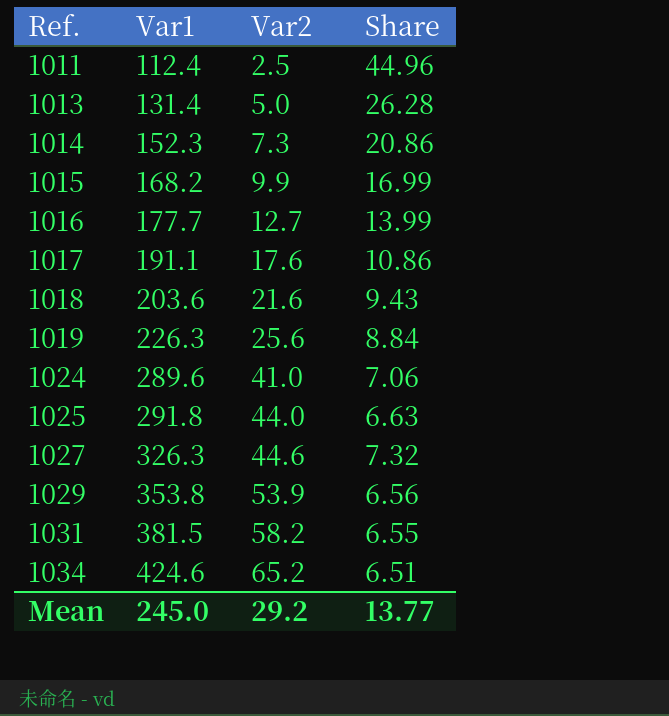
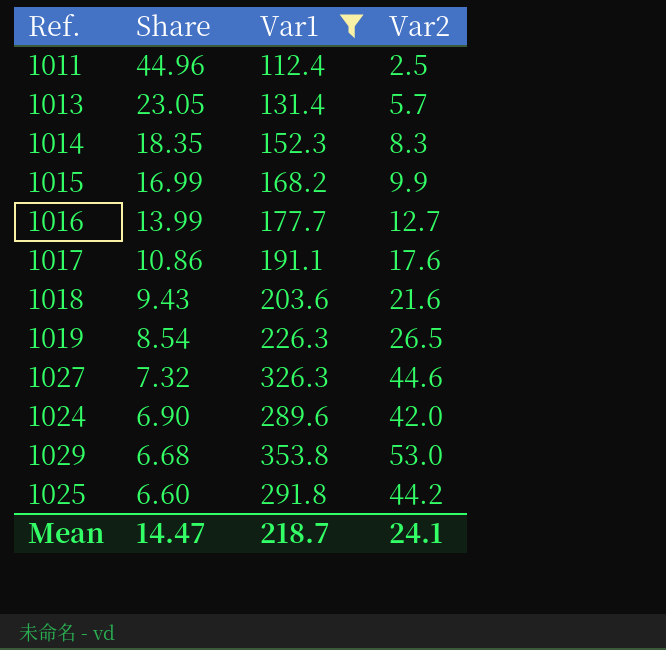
filter: none -> Var1 <= 353.8
row order: Ref. ascending -> Share descending
column Share | position: 4 -> 2
1013 | Share: 26.28 -> 23.05
1013 | Var2: 5.0 -> 5.7
1014 | Share: 20.86 -> 18.35
1014 | Var2: 7.3 -> 8.3
1019 | Share: 8.84 -> 8.54
1019 | Var2: 25.6 -> 26.5
1024 | Share: 7.06 -> 6.90
1024 | Var2: 41.0 -> 42.0
1029 | Share: 6.56 -> 6.68
1029 | Var2: 53.9 -> 53.0
1025 | Share: 6.63 -> 6.60
1025 | Var2: 44.0 -> 44.2
Mean | Share: 13.77 -> 14.47
Mean | Var1: 245.0 -> 218.7
Mean | Var2: 29.2 -> 24.1

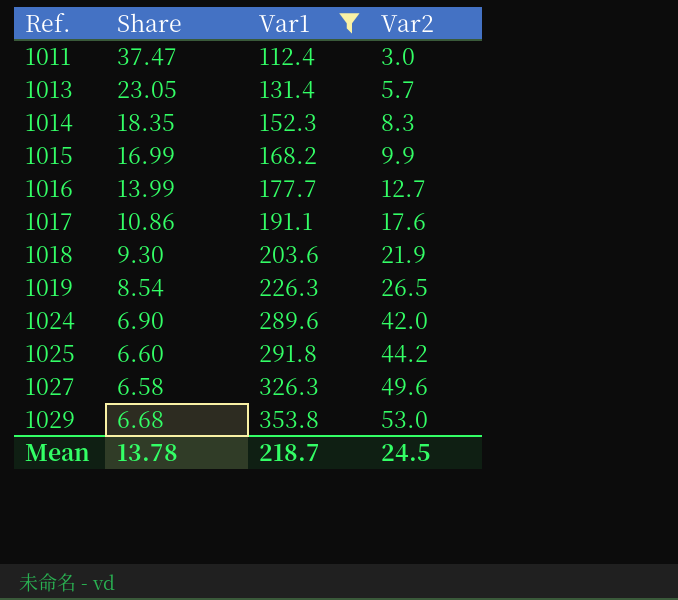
row order: Share descending -> Ref. ascending
1011 | Share: 44.96 -> 37.47
1011 | Var2: 2.5 -> 3.0
1018 | Share: 9.43 -> 9.30
1018 | Var2: 21.6 -> 21.9
1027 | Share: 7.32 -> 6.58
1027 | Var2: 44.6 -> 49.6
Mean | Share: 14.47 -> 13.78
Mean | Var2: 24.1 -> 24.5

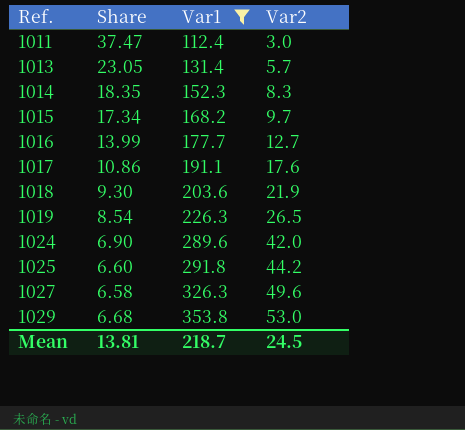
1015 | Share: 16.99 -> 17.34
1015 | Var2: 9.9 -> 9.7
Mean | Share: 13.78 -> 13.81

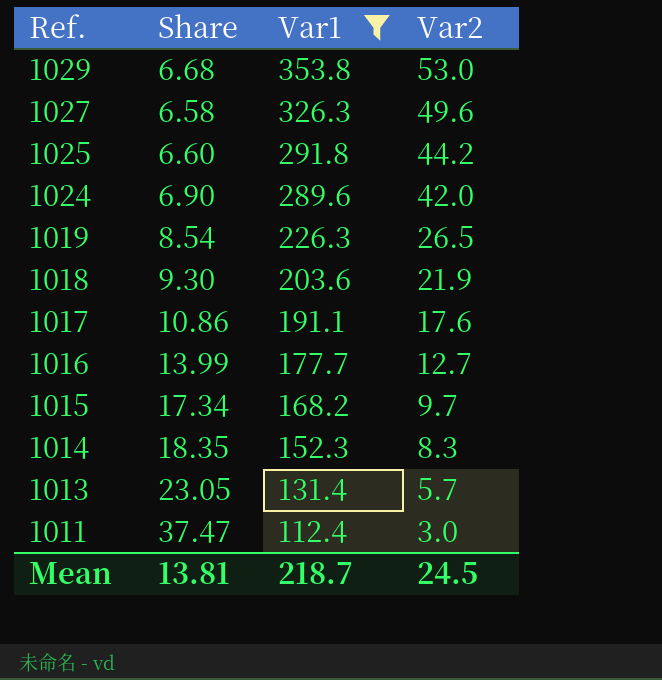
row order: Ref. ascending -> Ref. descending

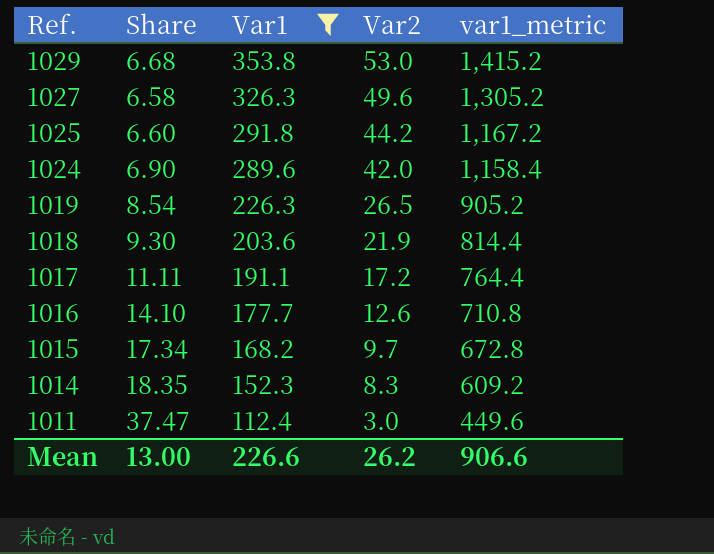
column var1_metric | formula: none -> [Var1] * 4
row 1013: 23.05 | 131.4 | 5.7 -> none
1017 | Share: 10.86 -> 11.11
1017 | Var2: 17.6 -> 17.2
1016 | Share: 13.99 -> 14.10
1016 | Var2: 12.7 -> 12.6
Mean | Share: 13.81 -> 13.00
Mean | Var1: 218.7 -> 226.6
Mean | Var2: 24.5 -> 26.2

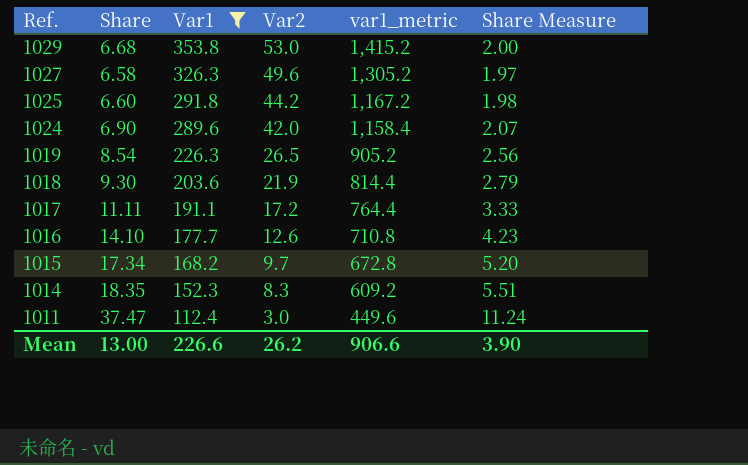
column Share Measure | formula: none -> [Share] * 0.3

